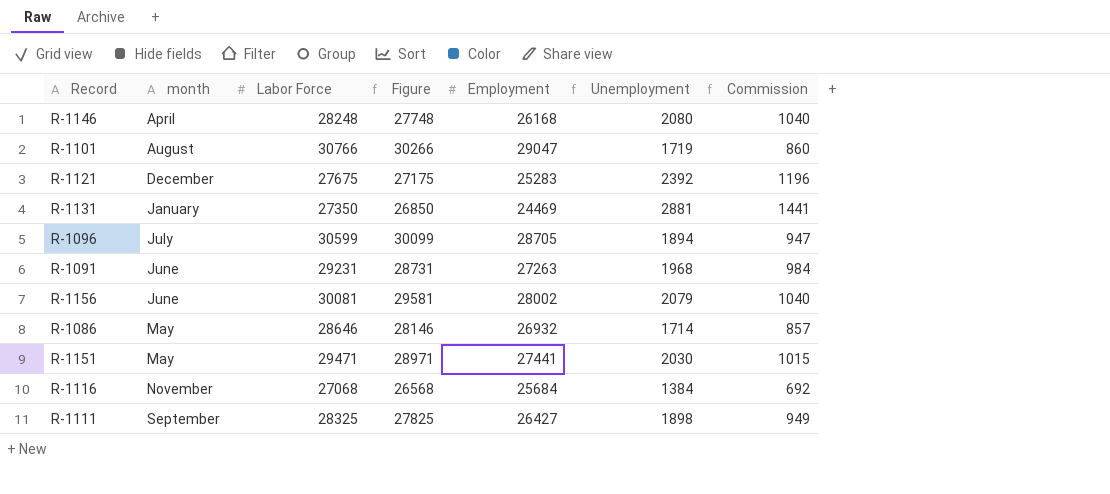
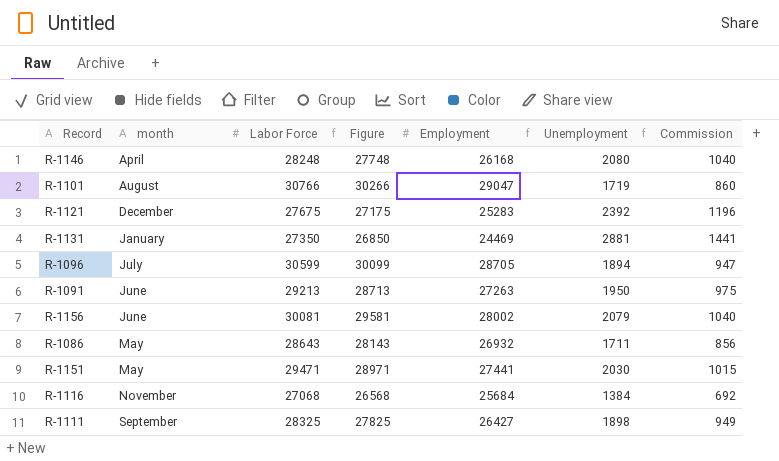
R-1091 | Labor Force: 29231 -> 29213
R-1091 | Figure: 28731 -> 28713
R-1091 | Unemployment: 1968 -> 1950
R-1091 | Commission: 984 -> 975
R-1086 | Labor Force: 28646 -> 28643
R-1086 | Figure: 28146 -> 28143
R-1086 | Unemployment: 1714 -> 1711
R-1086 | Commission: 857 -> 856

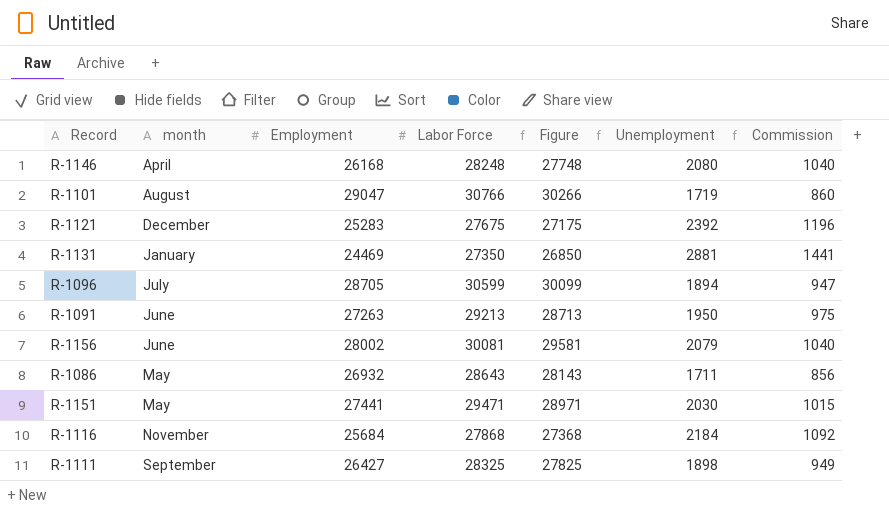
column Employment | position: 5 -> 3
R-1116 | Labor Force: 27068 -> 27868
R-1116 | Figure: 26568 -> 27368
R-1116 | Unemployment: 1384 -> 2184
R-1116 | Commission: 692 -> 1092

